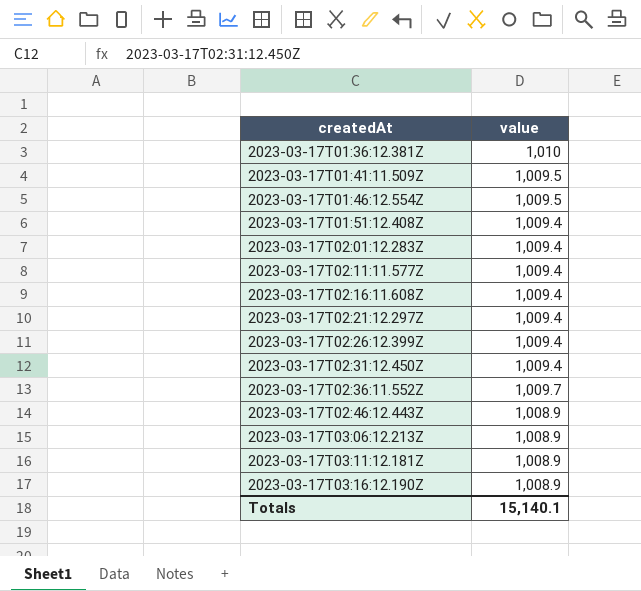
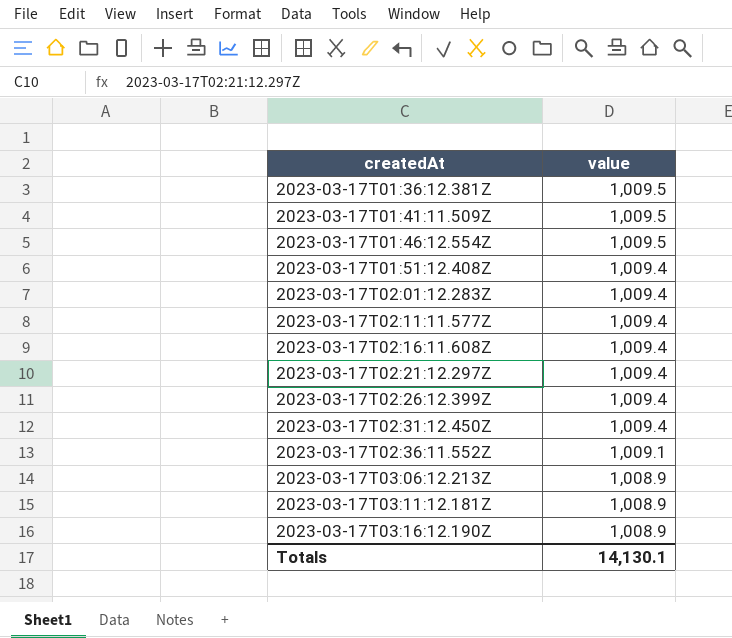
row 2023-03-17T02:46:12.443Z: 1,008.9 -> none
2023-03-17T01:36:12.381Z | value: 1,010 -> 1,009.5
2023-03-17T02:36:11.552Z | value: 1,009.7 -> 1,009.1
Totals | value: 15,140.1 -> 14,130.1

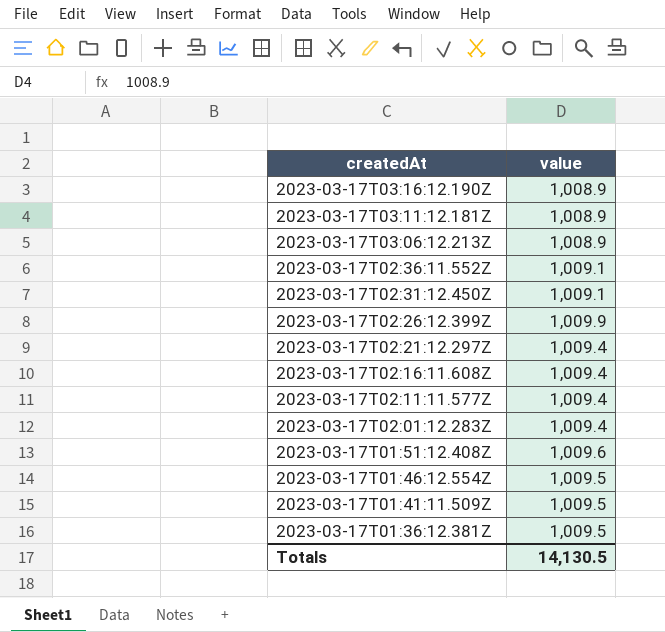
row order: createdAt ascending -> createdAt descending
2023-03-17T02:31:12.450Z | value: 1,009.4 -> 1,009.1
2023-03-17T02:26:12.399Z | value: 1,009.4 -> 1,009.9
2023-03-17T01:51:12.408Z | value: 1,009.4 -> 1,009.6
Totals | value: 14,130.1 -> 14,130.5

